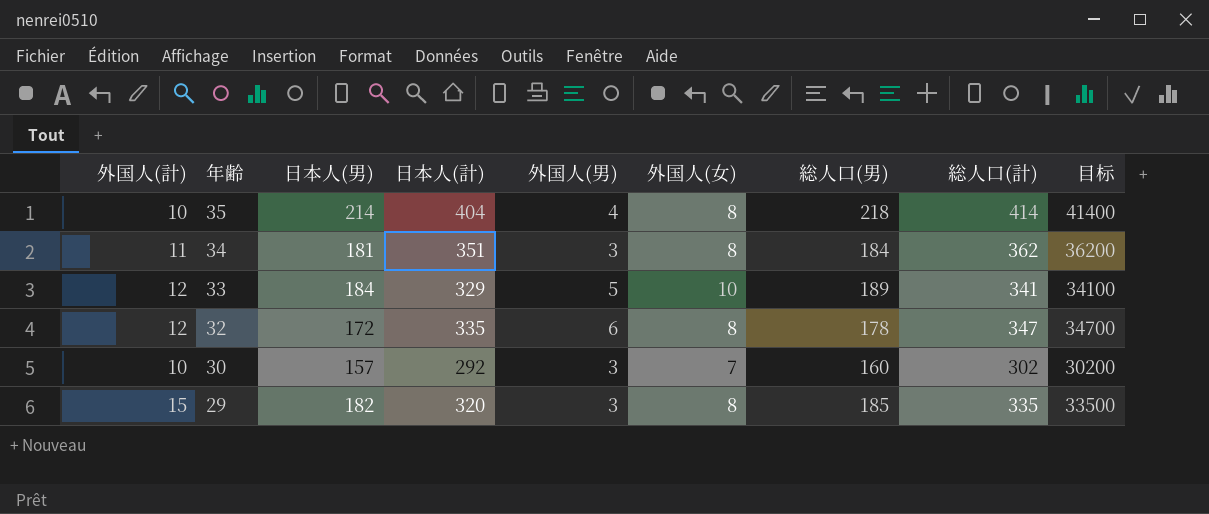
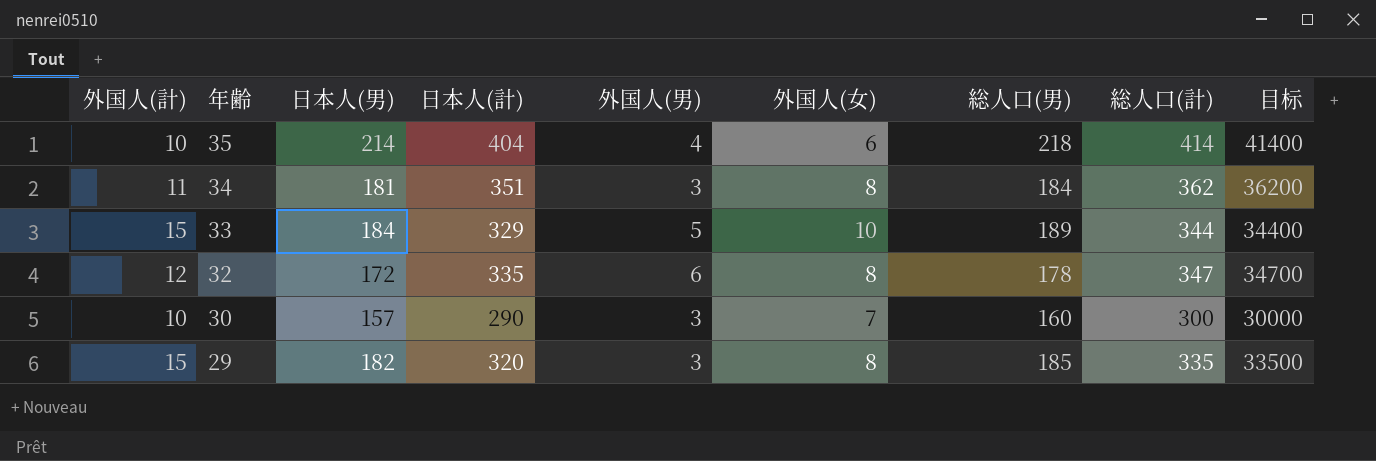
35 | 外国人(女): 8 -> 6
33 | 外国人(計): 12 -> 15
33 | 総人口(計): 341 -> 344
33 | 目标: 34100 -> 34400
30 | 日本人(計): 292 -> 290
30 | 総人口(計): 302 -> 300
30 | 目标: 30200 -> 30000

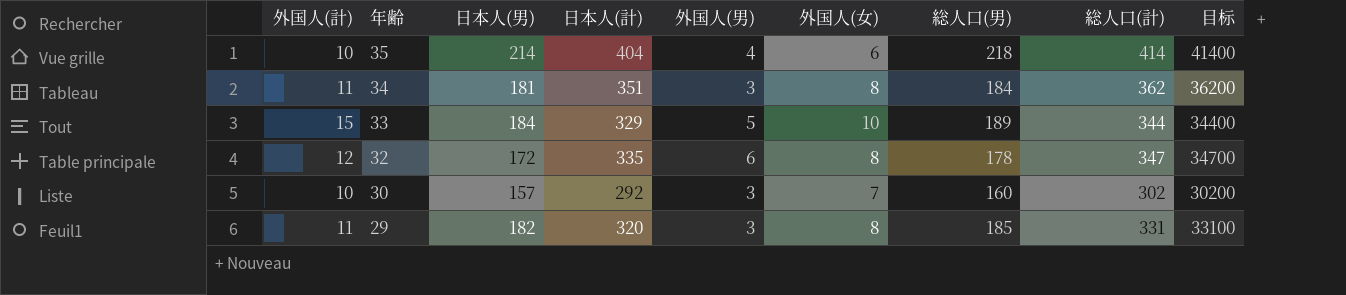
30 | 日本人(計): 290 -> 292
30 | 総人口(計): 300 -> 302
30 | 目标: 30000 -> 30200
29 | 外国人(計): 15 -> 11
29 | 総人口(計): 335 -> 331
29 | 目标: 33500 -> 33100

